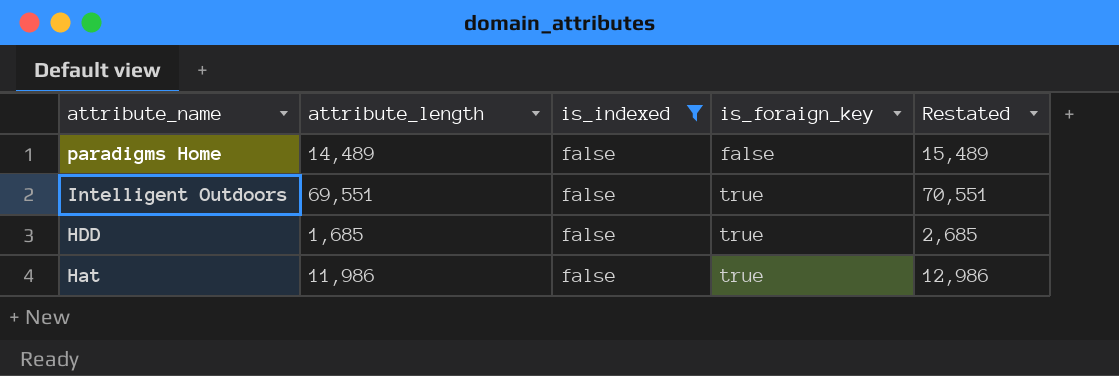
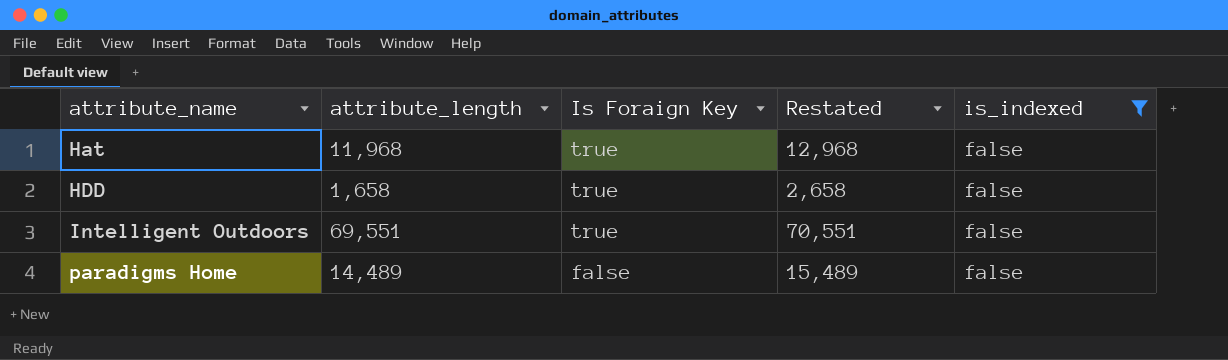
row order: attribute_name descending -> attribute_name ascending
column name: is_foraign_key -> Is Foraign Key
column is_indexed | position: 3 -> 5
Hat | attribute_length: 11,986 -> 11,968
Hat | Restated: 12,986 -> 12,968
HDD | attribute_length: 1,685 -> 1,658
HDD | Restated: 2,685 -> 2,658

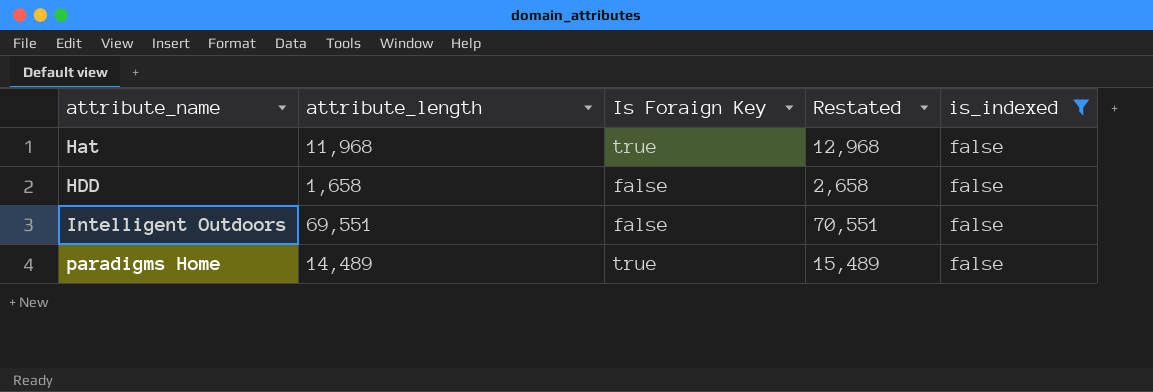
HDD | Is Foraign Key: true -> false
Intelligent Outdoors | Is Foraign Key: true -> false
paradigms Home | Is Foraign Key: false -> true

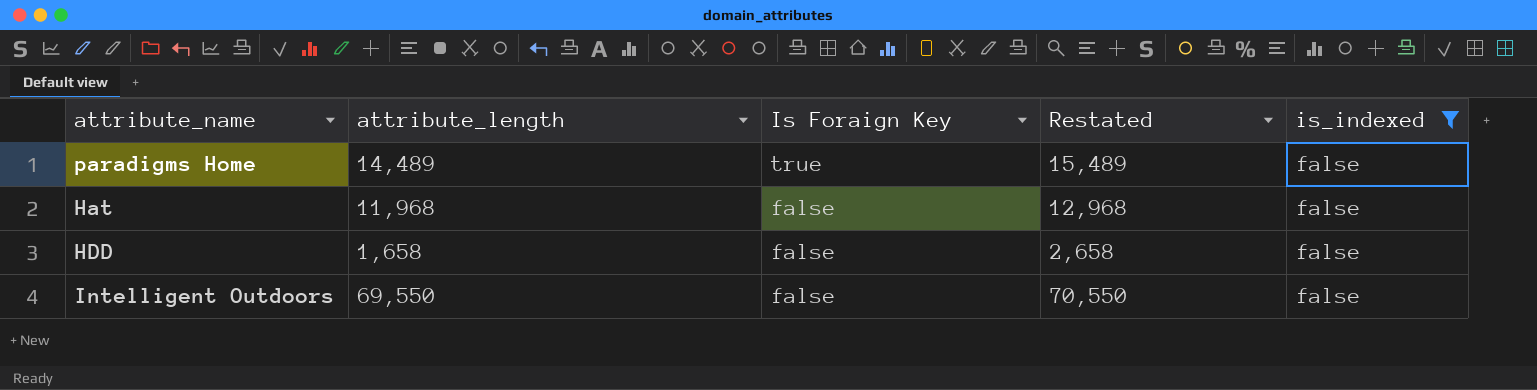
row order: attribute_name ascending -> Is Foraign Key descending
Hat | Is Foraign Key: true -> false
Intelligent Outdoors | attribute_length: 69,551 -> 69,550
Intelligent Outdoors | Restated: 70,551 -> 70,550

